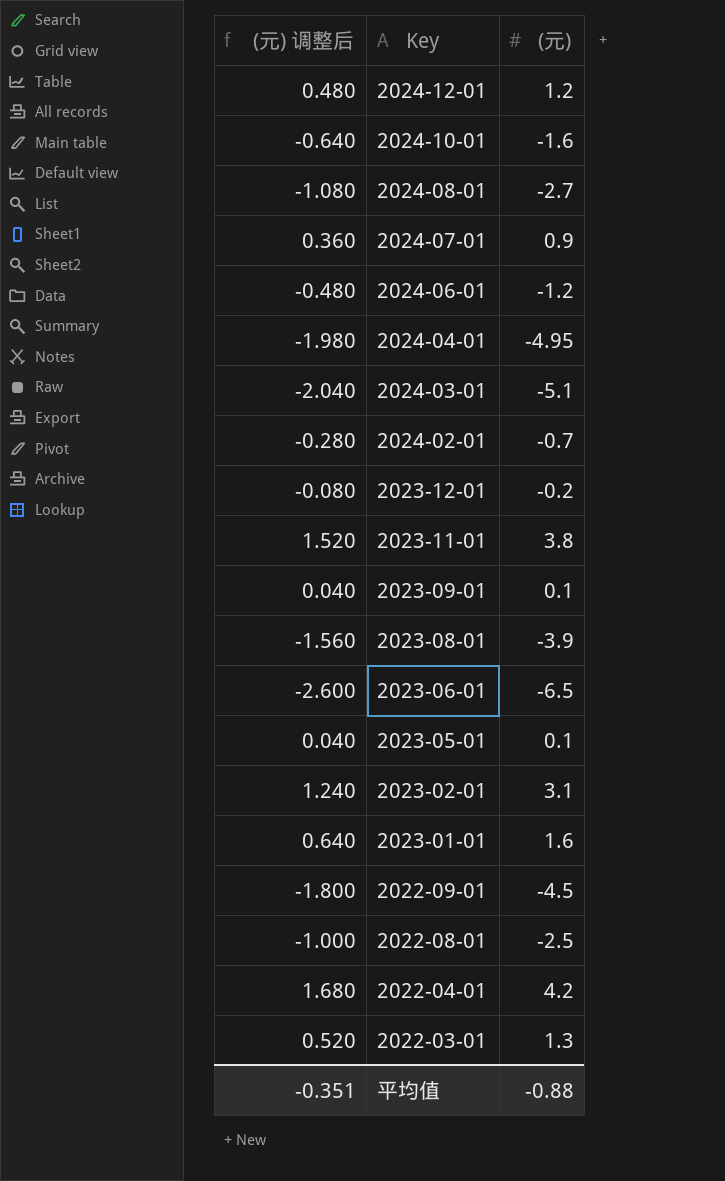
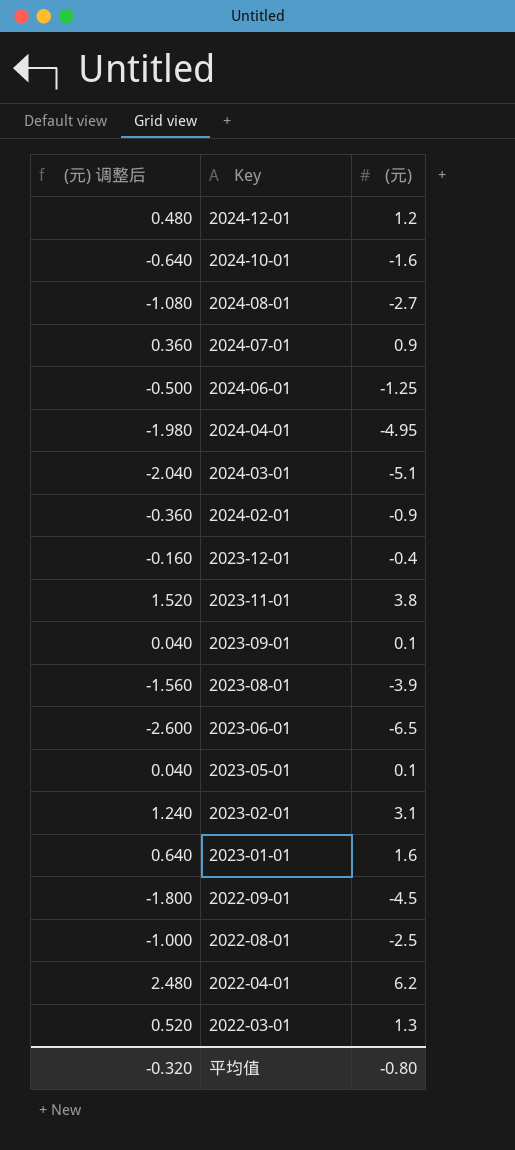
2024-06-01 | (元) 调整后: -0.480 -> -0.500
2024-06-01 | (元): -1.2 -> -1.25
2024-02-01 | (元) 调整后: -0.280 -> -0.360
2024-02-01 | (元): -0.7 -> -0.9
2023-12-01 | (元) 调整后: -0.080 -> -0.160
2023-12-01 | (元): -0.2 -> -0.4
2022-04-01 | (元) 调整后: 1.680 -> 2.480
2022-04-01 | (元): 4.2 -> 6.2
平均值 | (元) 调整后: -0.351 -> -0.320
平均值 | (元): -0.88 -> -0.80

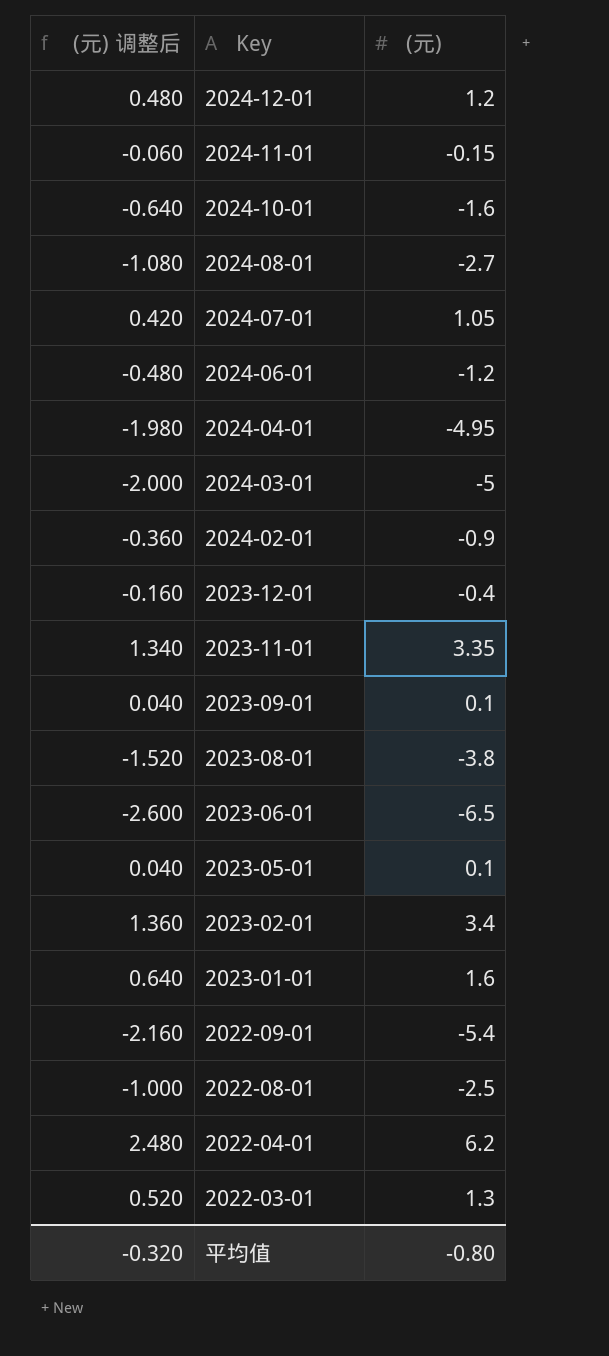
row 2024-11-01: none -> -0.060 | -0.15
2024-07-01 | (元) 调整后: 0.360 -> 0.420
2024-07-01 | (元): 0.9 -> 1.05
2024-06-01 | (元) 调整后: -0.500 -> -0.480
2024-06-01 | (元): -1.25 -> -1.2
2024-03-01 | (元) 调整后: -2.040 -> -2.000
2024-03-01 | (元): -5.1 -> -5
2023-11-01 | (元) 调整后: 1.520 -> 1.340
2023-11-01 | (元): 3.8 -> 3.35
2023-08-01 | (元) 调整后: -1.560 -> -1.520
2023-08-01 | (元): -3.9 -> -3.8
2023-02-01 | (元) 调整后: 1.240 -> 1.360
2023-02-01 | (元): 3.1 -> 3.4
2022-09-01 | (元) 调整后: -1.800 -> -2.160
2022-09-01 | (元): -4.5 -> -5.4

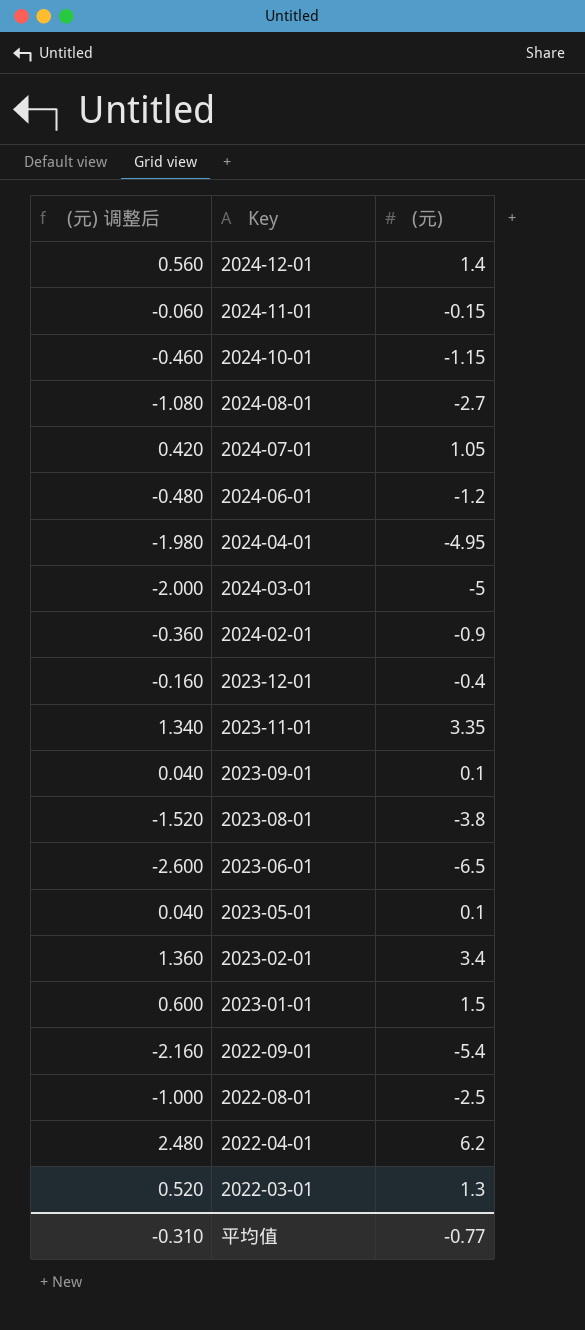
2024-12-01 | (元) 调整后: 0.480 -> 0.560
2024-12-01 | (元): 1.2 -> 1.4
2024-10-01 | (元) 调整后: -0.640 -> -0.460
2024-10-01 | (元): -1.6 -> -1.15
2023-01-01 | (元) 调整后: 0.640 -> 0.600
2023-01-01 | (元): 1.6 -> 1.5
平均值 | (元) 调整后: -0.320 -> -0.310
平均值 | (元): -0.80 -> -0.77

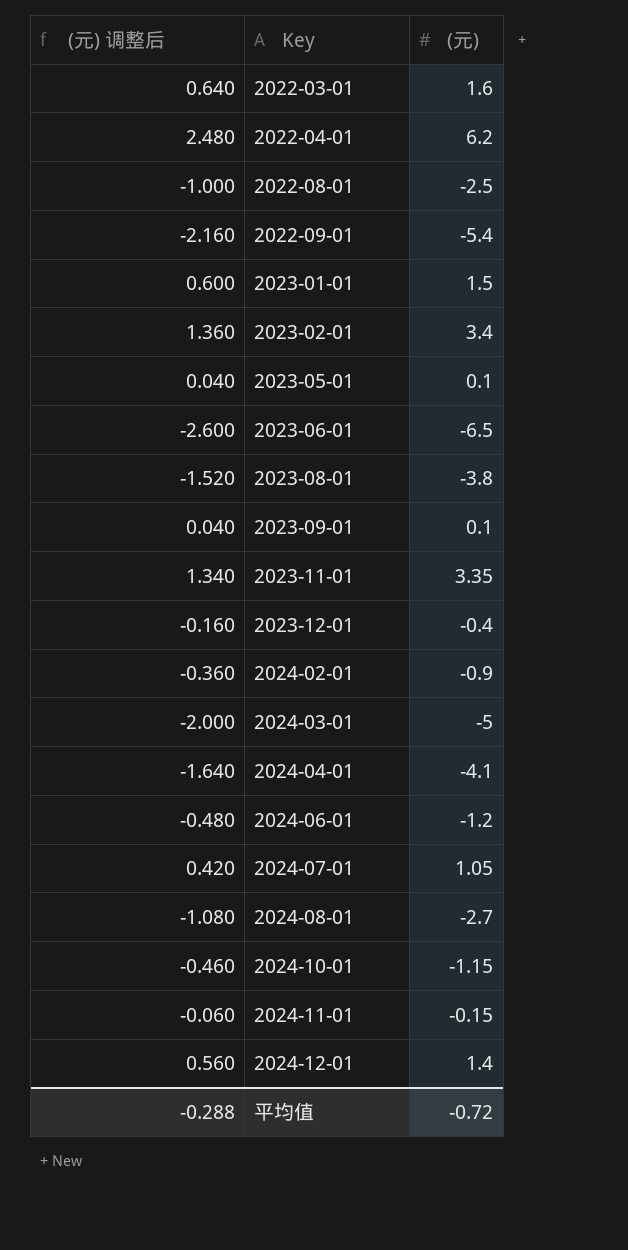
row order: Key descending -> Key ascending
2022-03-01 | (元) 调整后: 0.520 -> 0.640
2022-03-01 | (元): 1.3 -> 1.6
2024-04-01 | (元) 调整后: -1.980 -> -1.640
2024-04-01 | (元): -4.95 -> -4.1
平均值 | (元) 调整后: -0.310 -> -0.288
平均值 | (元): -0.77 -> -0.72

